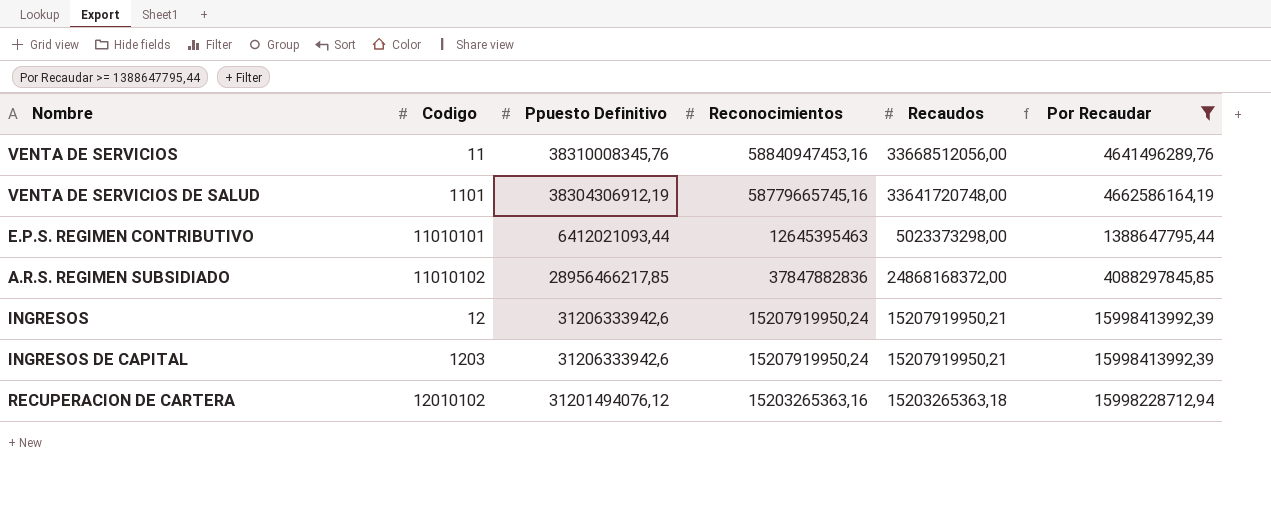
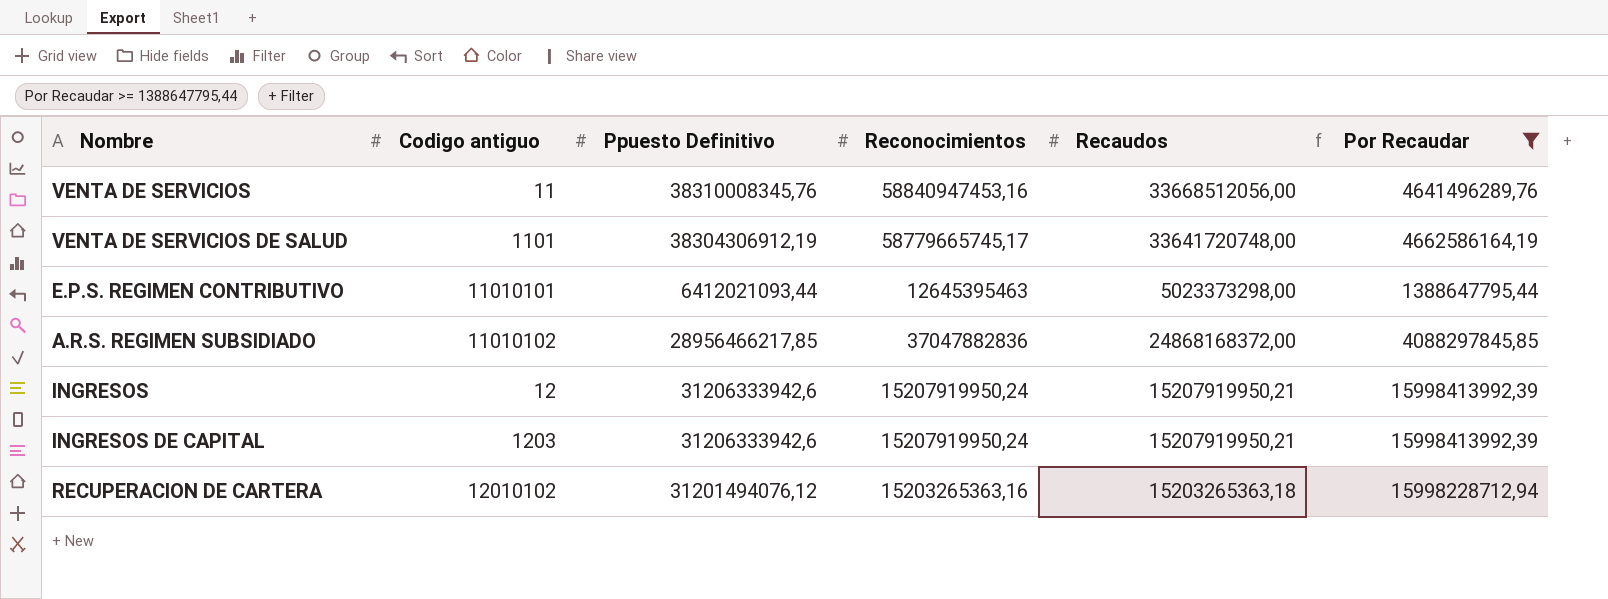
column name: Codigo -> Codigo antiguo
VENTA DE SERVICIOS DE SALUD | Reconocimientos: 58779665745,16 -> 58779665745,17
A.R.S. REGIMEN SUBSIDIADO | Reconocimientos: 37847882836 -> 37047882836

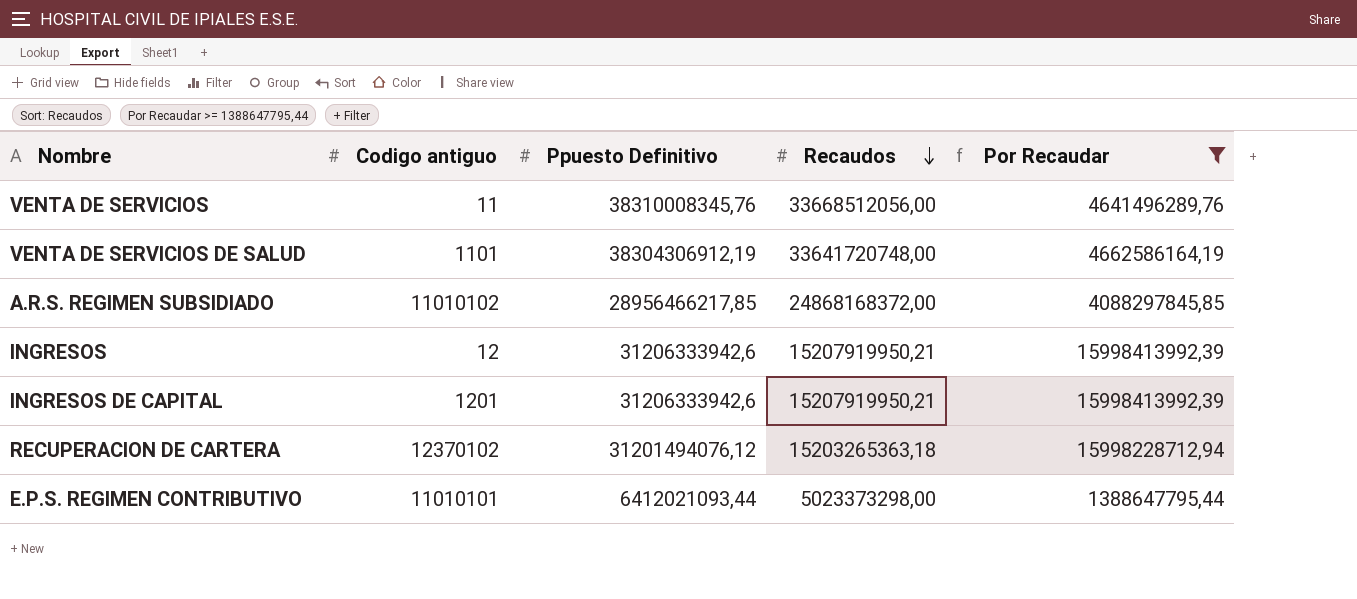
row order: none -> Recaudos descending
column Reconocimientos | position: 4 -> none
INGRESOS DE CAPITAL | Codigo antiguo: 1203 -> 1201
RECUPERACION DE CARTERA | Codigo antiguo: 12010102 -> 12370102

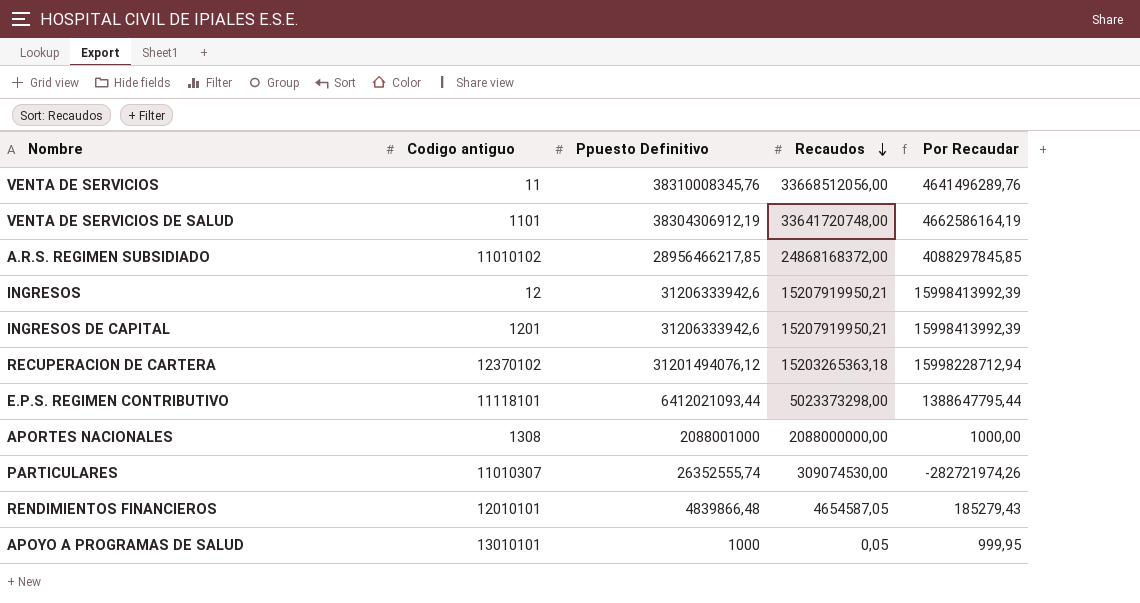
filter: Por Recaudar >= 1388647795,44 -> none
E.P.S. REGIMEN CONTRIBUTIVO | Codigo antiguo: 11010101 -> 11118101

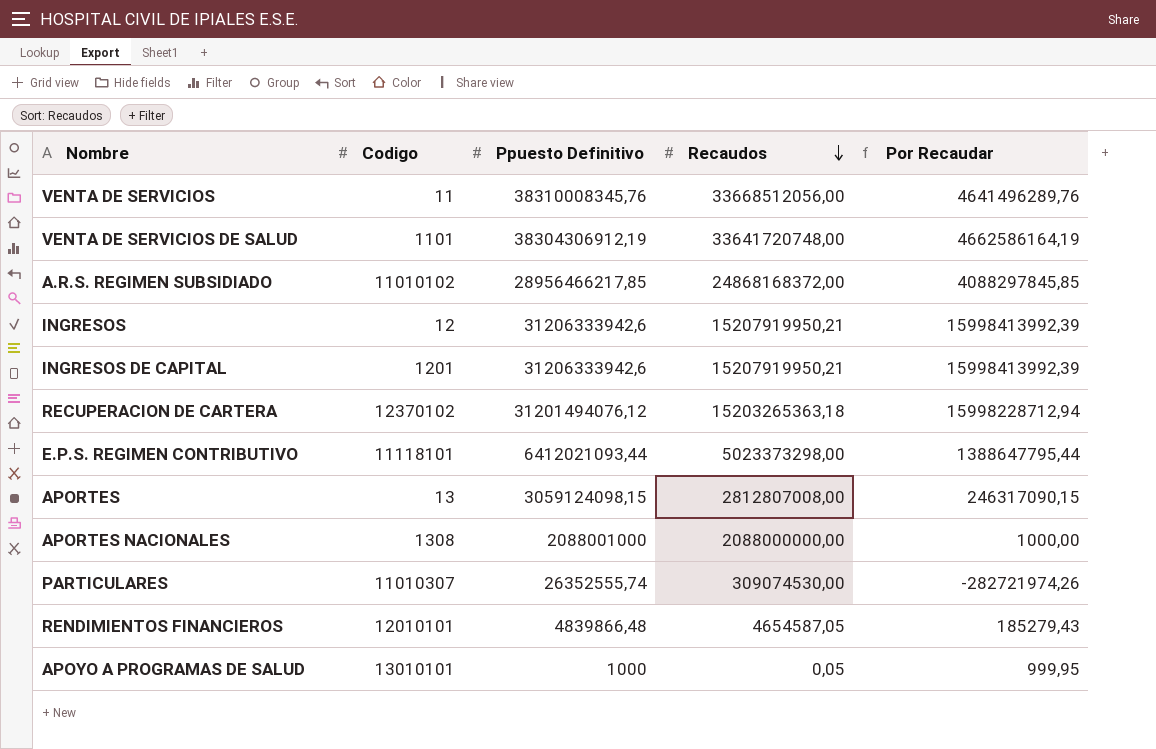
column name: Codigo antiguo -> Codigo
row APORTES: none -> 13 | 3059124098,15 | 2812807008,00 | 246317090,15

